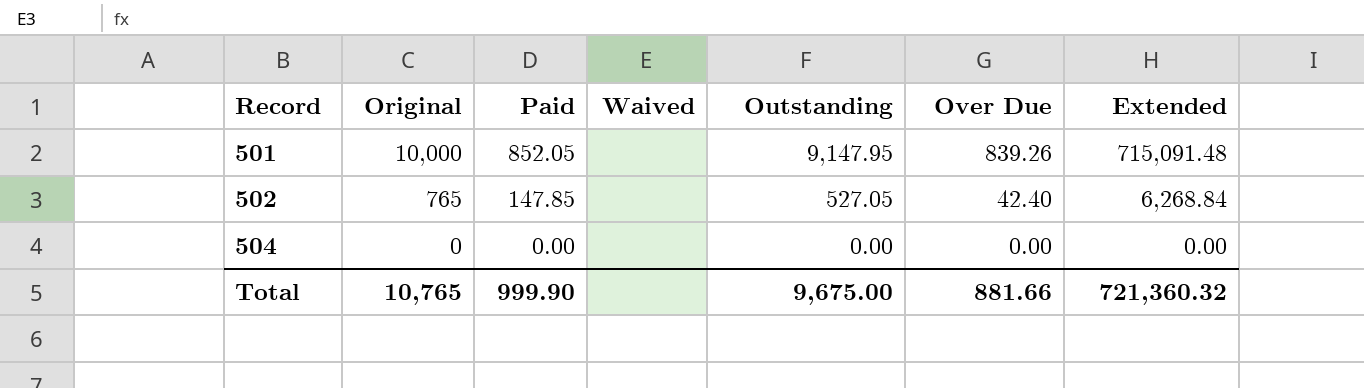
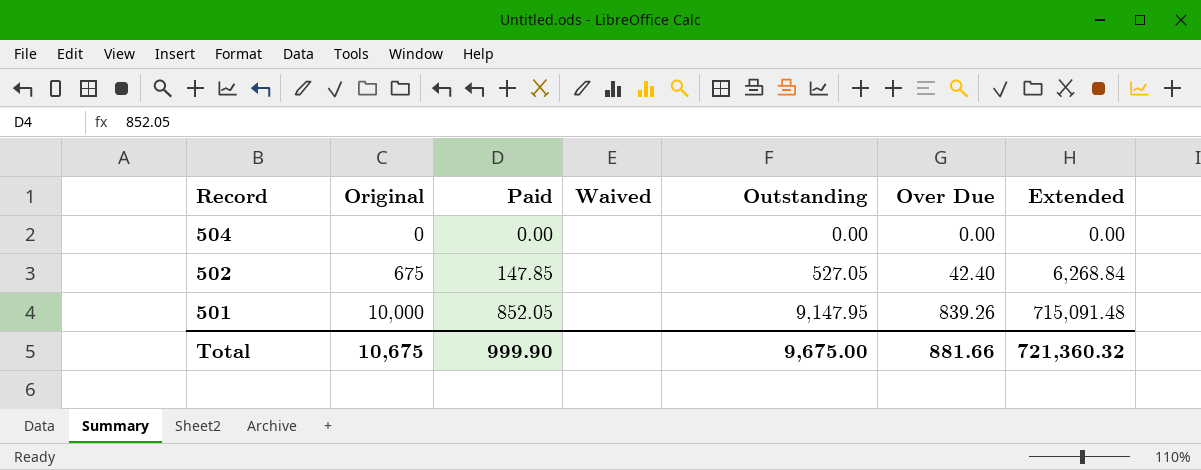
row order: Record ascending -> Record descending
502 | Original: 765 -> 675
Total | Original: 10,765 -> 10,675

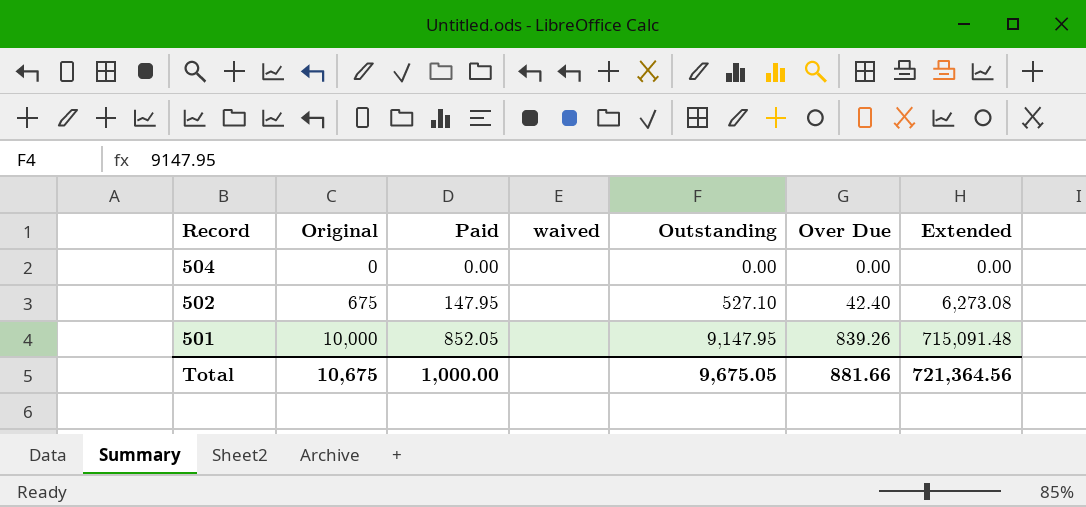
column name: Waived -> waived
502 | Paid: 147.85 -> 147.95
502 | Outstanding: 527.05 -> 527.10
502 | Extended: 6,268.84 -> 6,273.08
Total | Paid: 999.90 -> 1,000.00
Total | Outstanding: 9,675.00 -> 9,675.05
Total | Extended: 721,360.32 -> 721,364.56

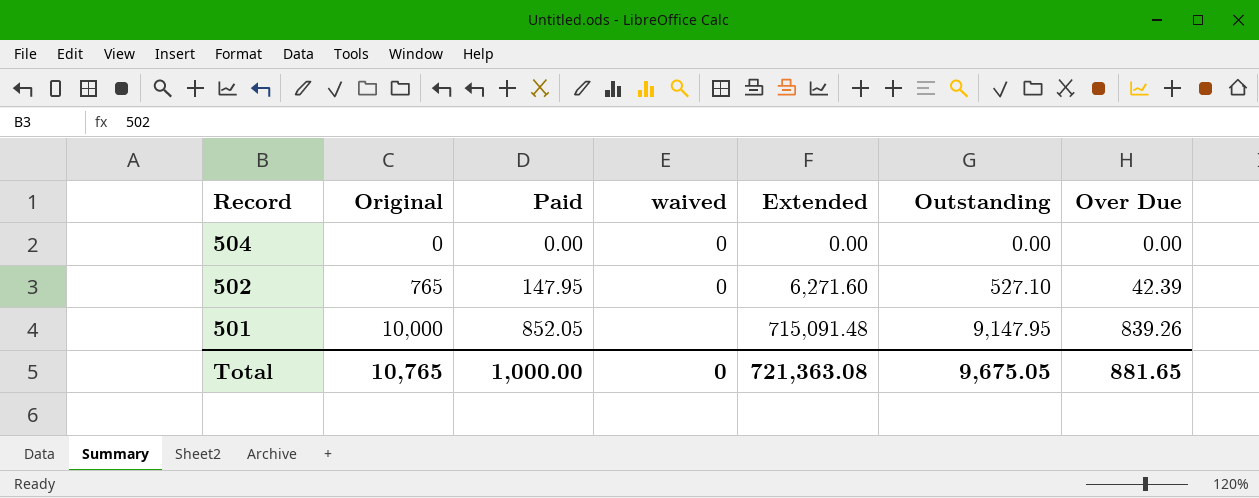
column Extended | position: 7 -> 5
504 | waived: none -> 0
502 | Original: 675 -> 765
502 | waived: none -> 0
502 | Extended: 6,273.08 -> 6,271.60
502 | Over Due: 42.40 -> 42.39
Total | Original: 10,675 -> 10,765
Total | waived: none -> 0
Total | Extended: 721,364.56 -> 721,363.08
Total | Over Due: 881.66 -> 881.65

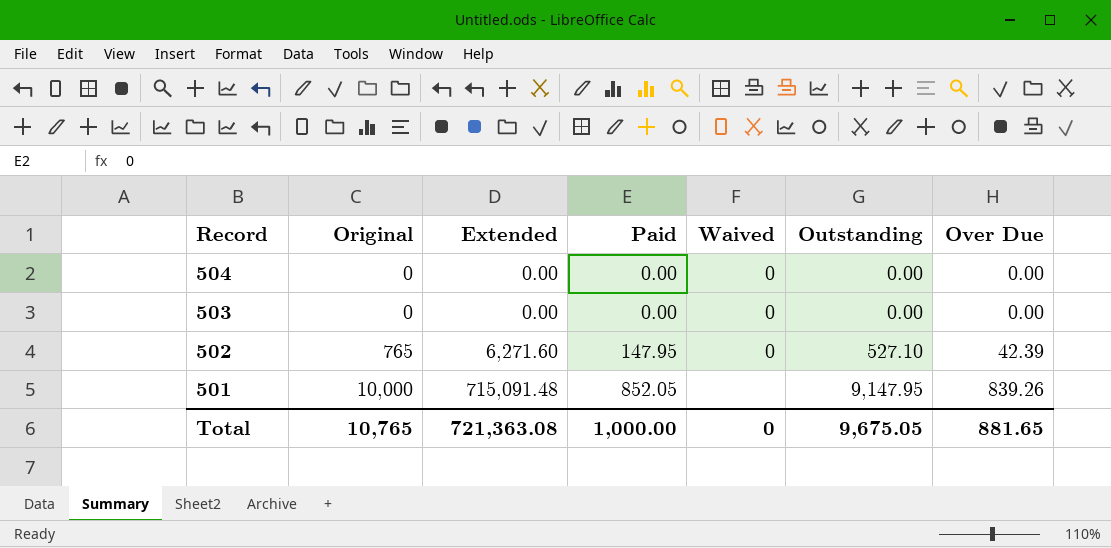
column Extended | position: 5 -> 3
column name: waived -> Waived
row 503: none -> 0 | 0.00 | 0.00 | 0 | 0.00 | 0.00

